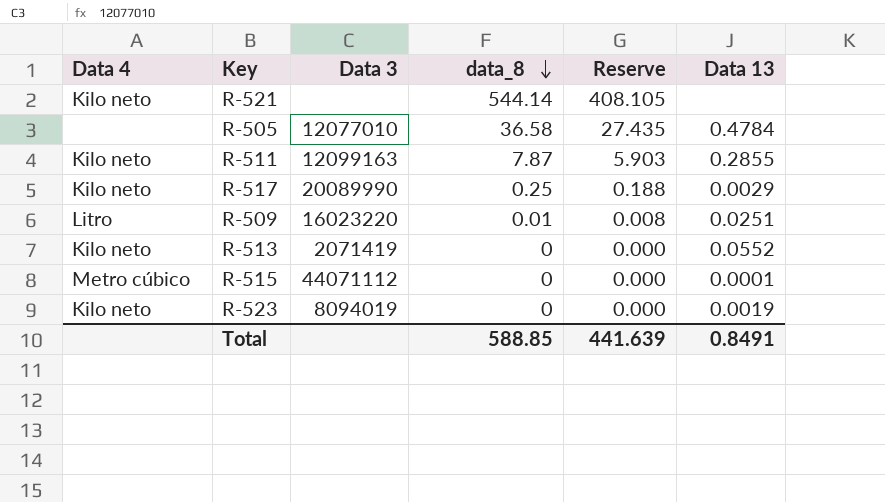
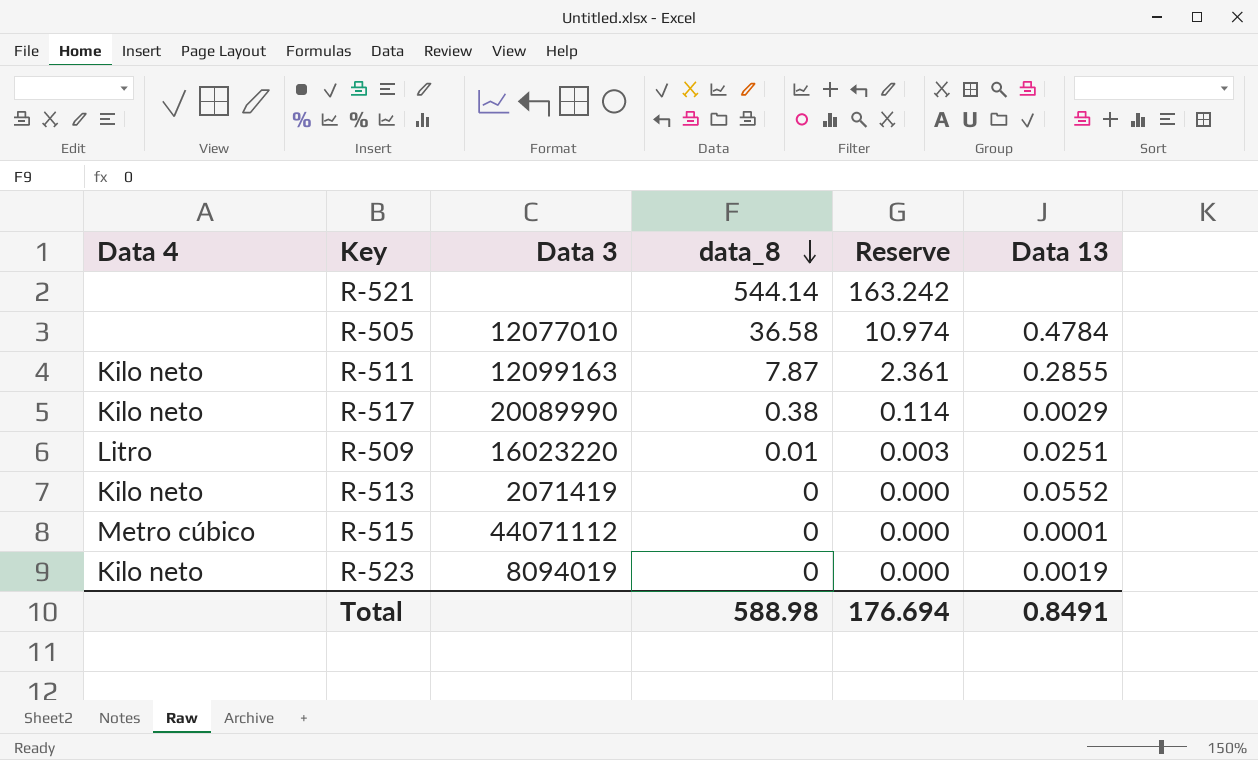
column Reserve | formula: [data_8] * 0.75 -> [data_8] * 0.3
R-521 | Data 4: Kilo neto -> none
R-517 | data_8: 0.25 -> 0.38
Total | data_8: 588.85 -> 588.98
Total | Reserve: 441.639 -> 176.694

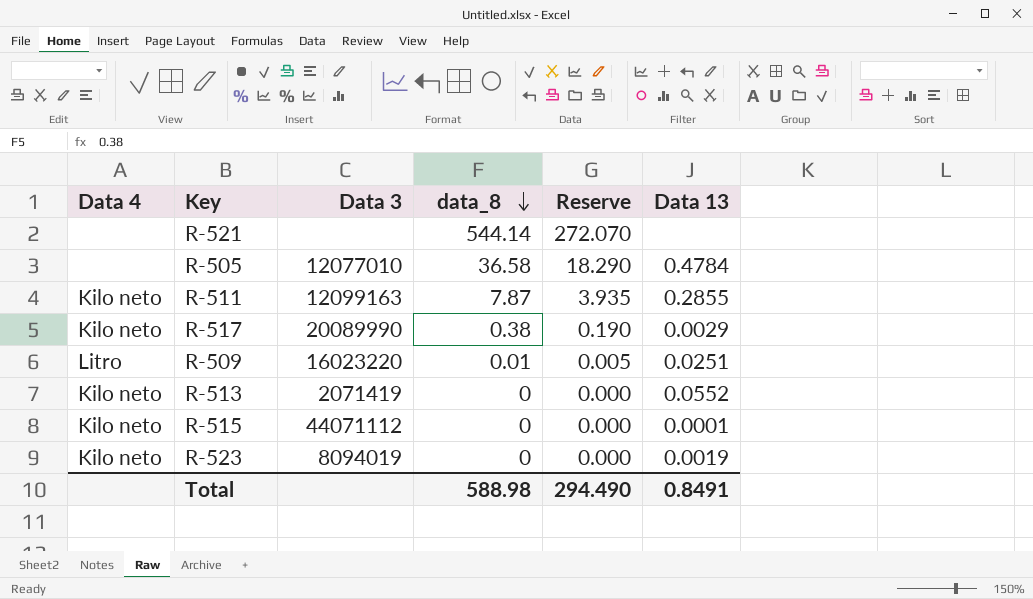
column Reserve | formula: [data_8] * 0.3 -> [data_8] * 0.5
R-515 | Data 4: Metro cúbico -> Kilo neto
Total | Reserve: 176.694 -> 294.490

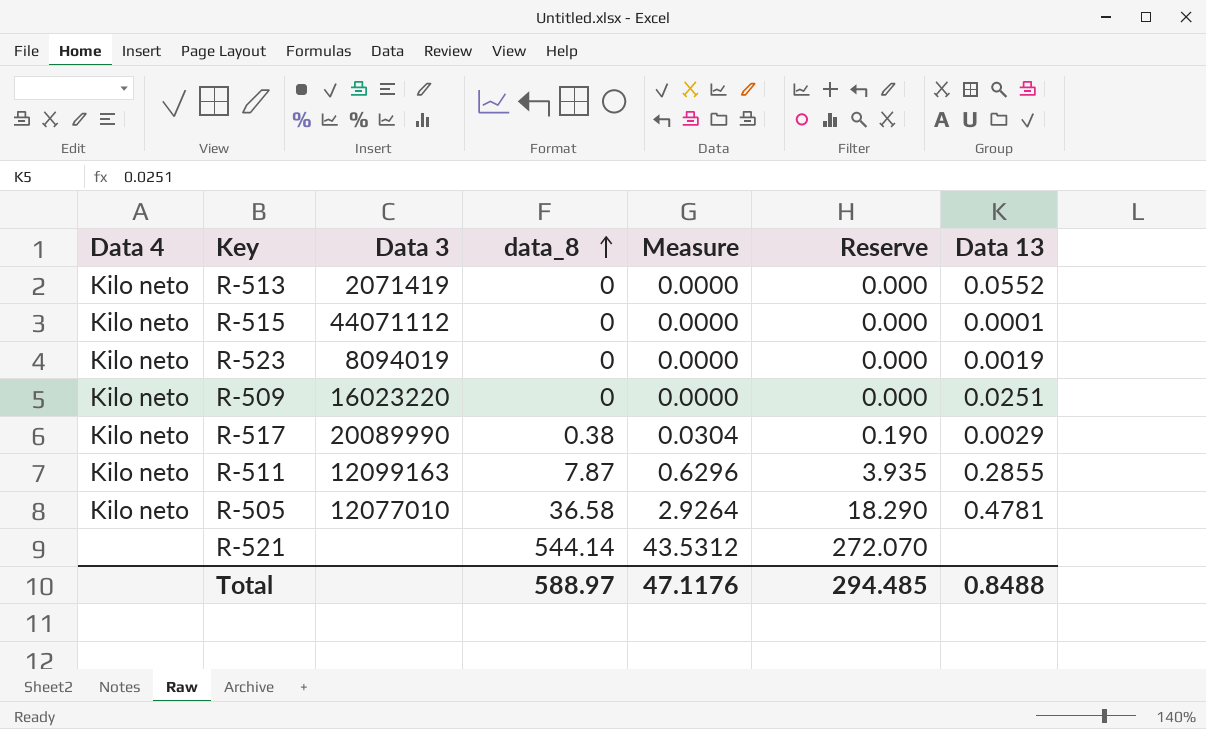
row order: data_8 descending -> data_8 ascending
column Measure | formula: none -> [data_8] * 0.08
R-509 | Data 4: Litro -> Kilo neto
R-509 | data_8: 0.01 -> 0
R-509 | Reserve: 0.005 -> 0.000
R-505 | Data 4: none -> Kilo neto
R-505 | Data 13: 0.4784 -> 0.4781
Total | data_8: 588.98 -> 588.97
Total | Reserve: 294.490 -> 294.485
Total | Data 13: 0.8491 -> 0.8488

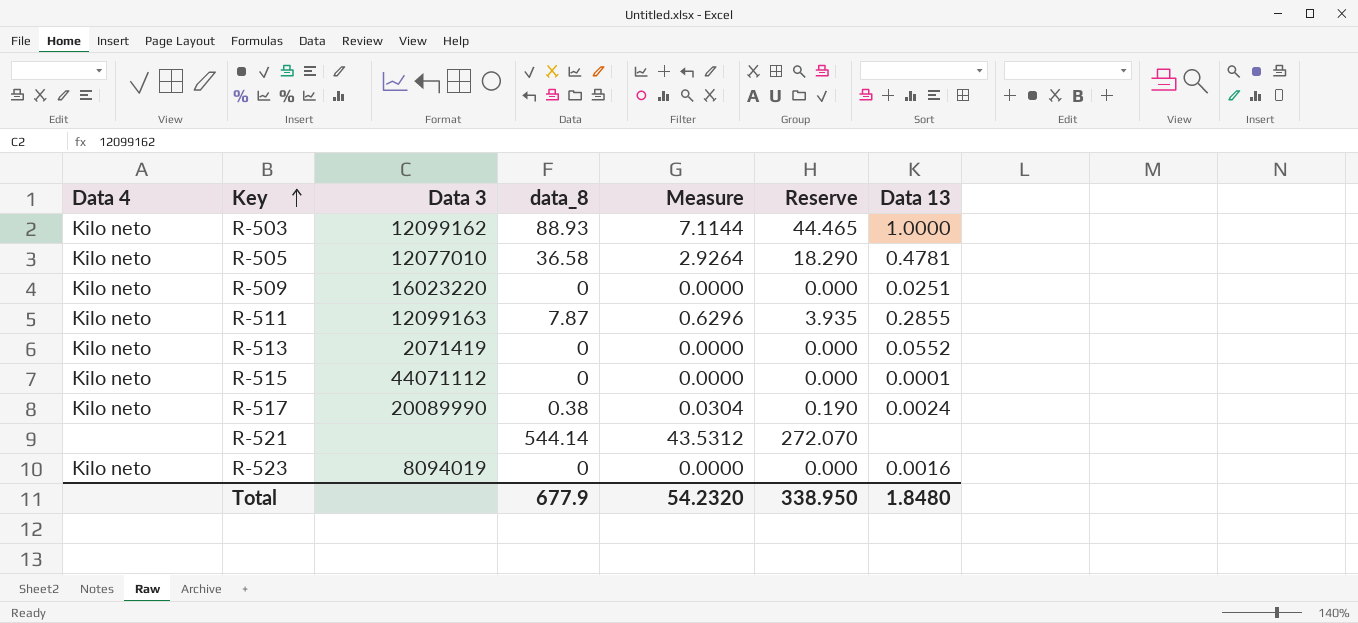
row order: data_8 ascending -> Key ascending
row R-503: none -> Kilo neto | 12099162 | 88.93 | 7.1144 | 44.465 | 1.0000
R-517 | Data 13: 0.0029 -> 0.0024
R-523 | Data 13: 0.0019 -> 0.0016
Total | data_8: 588.97 -> 677.9
Total | Measure: 47.1176 -> 54.2320
Total | Reserve: 294.485 -> 338.950
Total | Data 13: 0.8488 -> 1.8480

